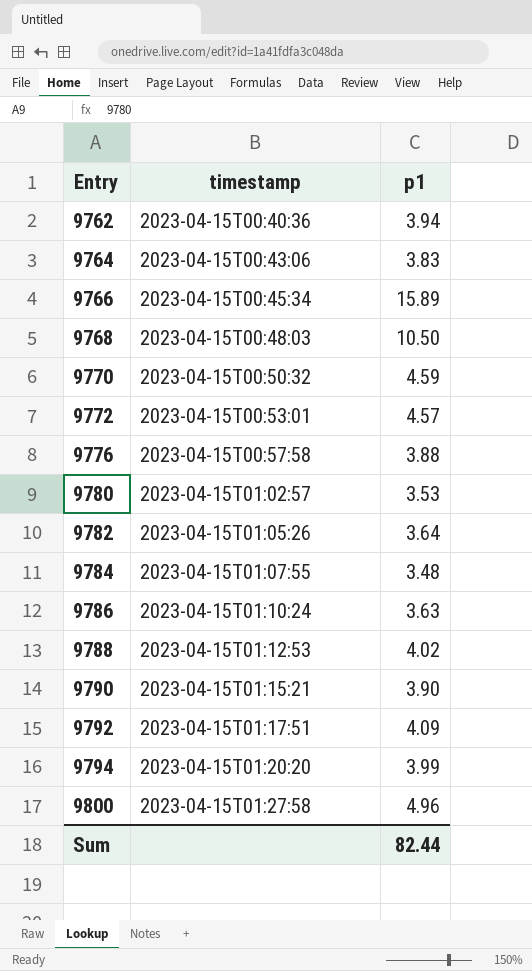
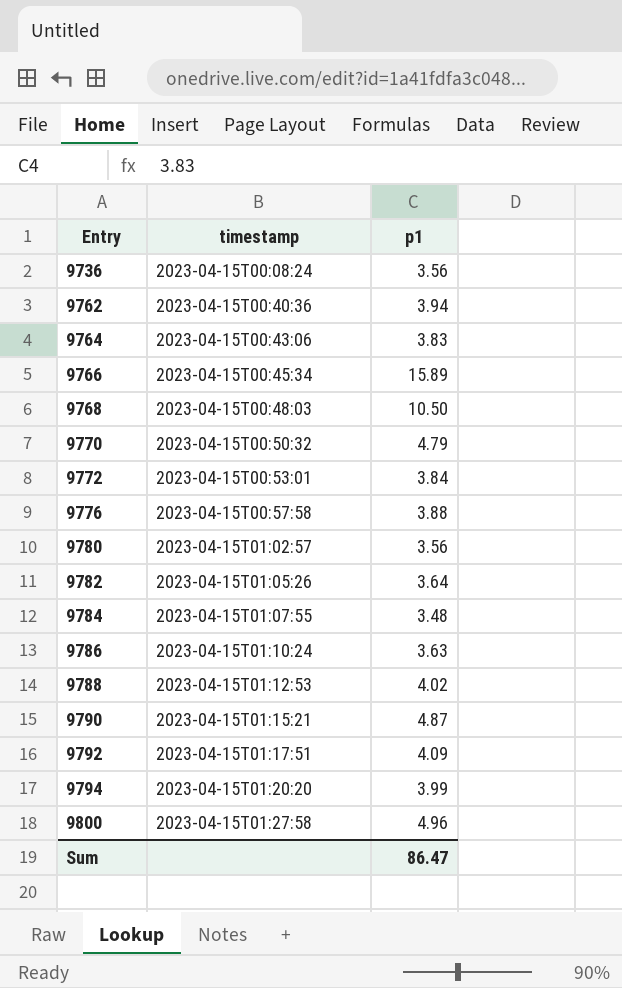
row 9736: none -> 2023-04-15T00:08:24 | 3.56
9770 | p1: 4.59 -> 4.79
9772 | p1: 4.57 -> 3.84
9780 | p1: 3.53 -> 3.56
9790 | p1: 3.90 -> 4.87
Sum | p1: 82.44 -> 86.47

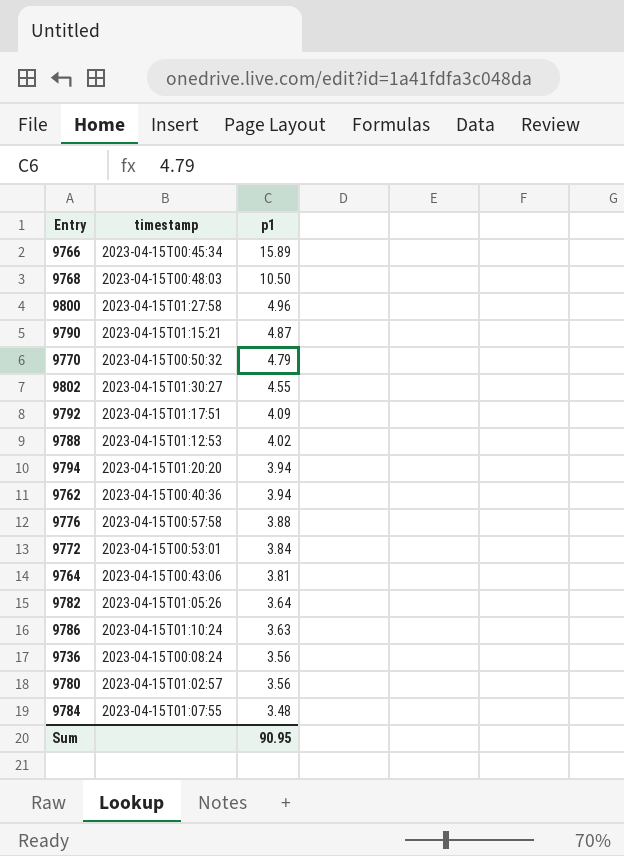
row order: Entry ascending -> p1 descending
row 9802: none -> 2023-04-15T01:30:27 | 4.55
9794 | p1: 3.99 -> 3.94
9764 | p1: 3.83 -> 3.81
Sum | p1: 86.47 -> 90.95

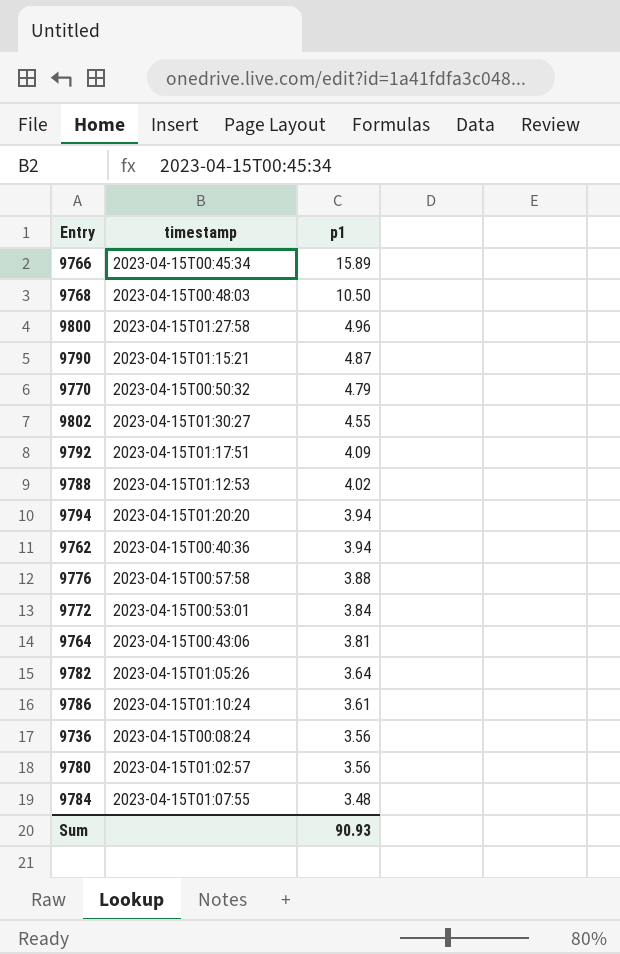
9786 | p1: 3.63 -> 3.61
Sum | p1: 90.95 -> 90.93

